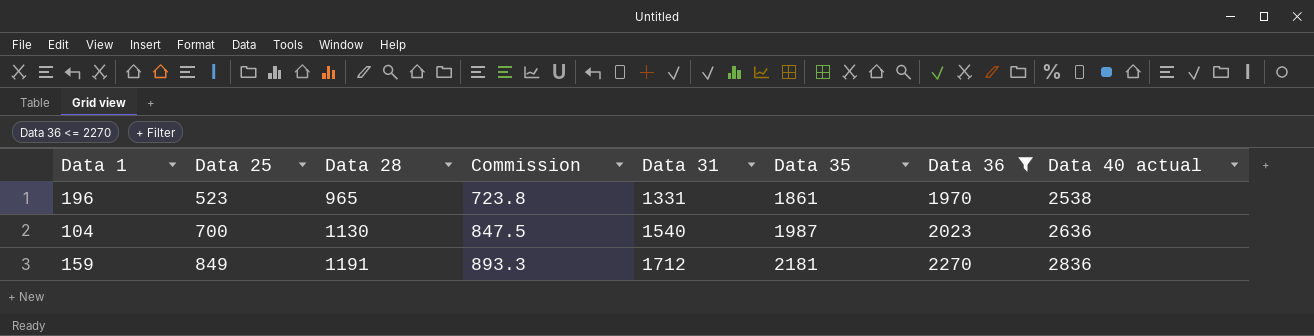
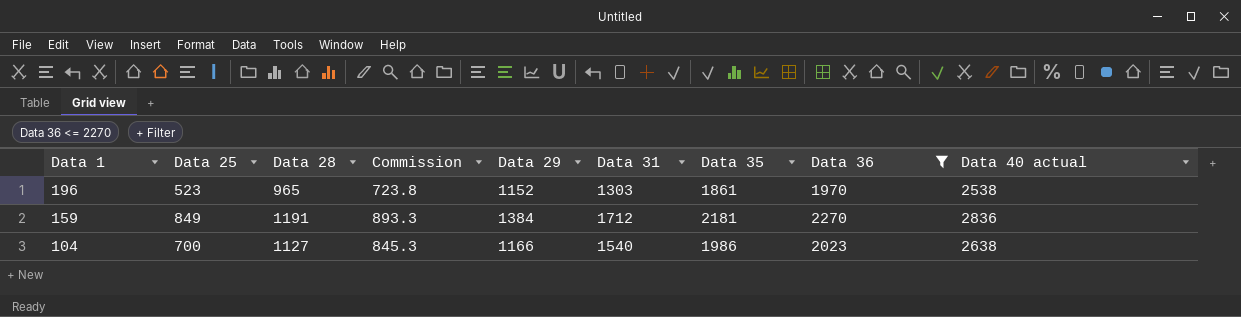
row order: Data 25 ascending -> Data 1 descending
column Data 29 | position: none -> 5
196 | Data 31: 1331 -> 1303
104 | Data 28: 1130 -> 1127
104 | Commission: 847.5 -> 845.3
104 | Data 35: 1987 -> 1986
104 | Data 40 actual: 2636 -> 2638

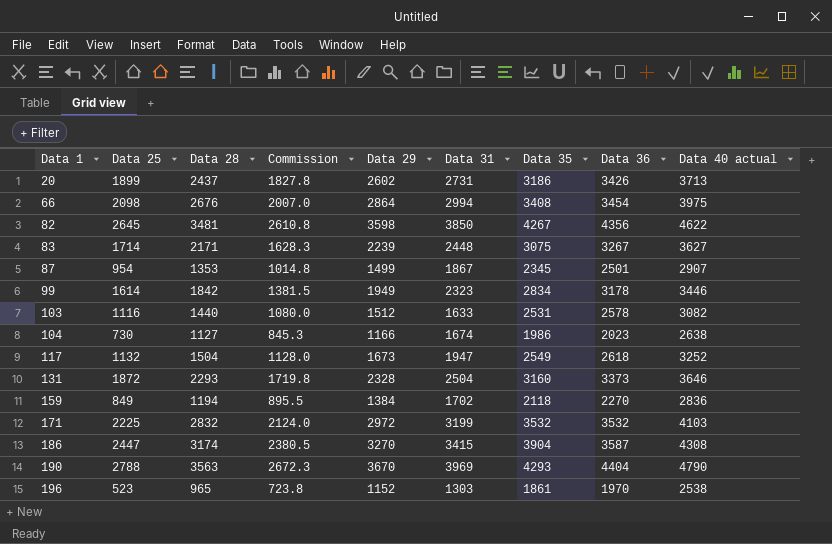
filter: Data 36 <= 2270 -> none
row order: Data 1 descending -> Data 1 ascending
104 | Data 25: 700 -> 730
104 | Data 31: 1540 -> 1674
159 | Data 28: 1191 -> 1194
159 | Commission: 893.3 -> 895.5
159 | Data 31: 1712 -> 1702
159 | Data 35: 2181 -> 2118

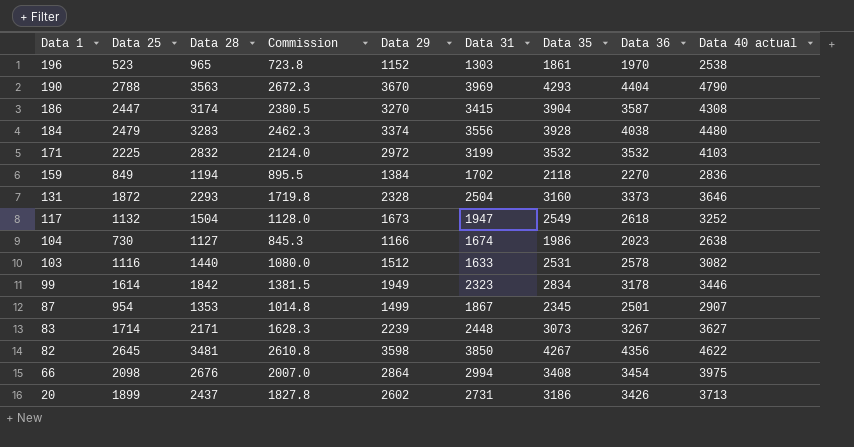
row order: Data 1 ascending -> Data 1 descending
row 184: none -> 2479 | 3283 | 2462.3 | 3374 | 3556 | 3928 | 4038 | 4480
83 | Data 35: 3075 -> 3073

